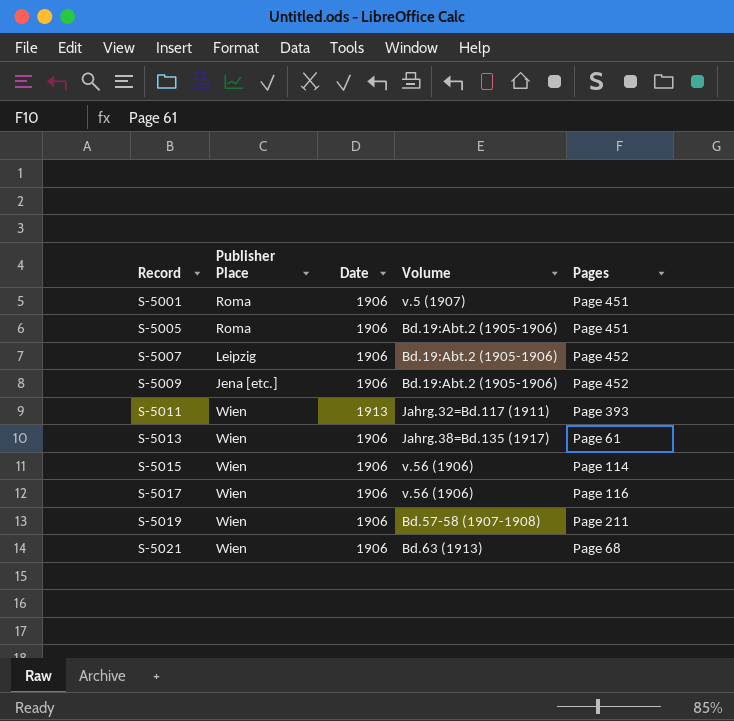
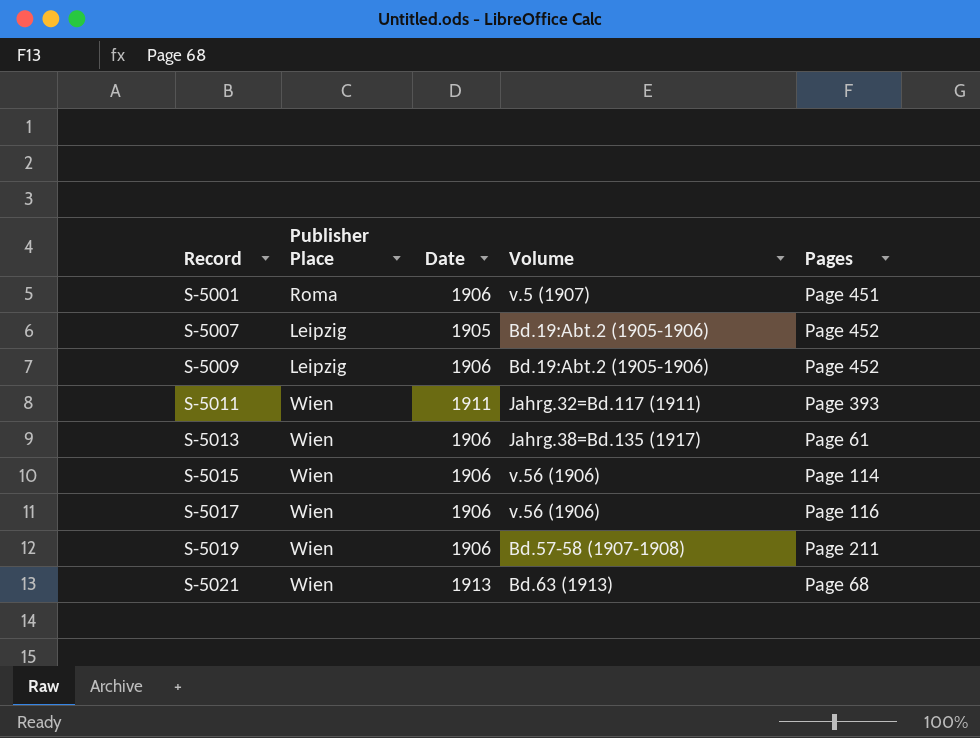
row S-5005: Roma | 1906 | Bd.19:Abt.2 (1905-1906) | Page 451 -> none
S-5007 | Date: 1906 -> 1905
S-5009 | Publisher Place: Jena [etc.] -> Leipzig
S-5011 | Date: 1913 -> 1911
S-5021 | Date: 1906 -> 1913

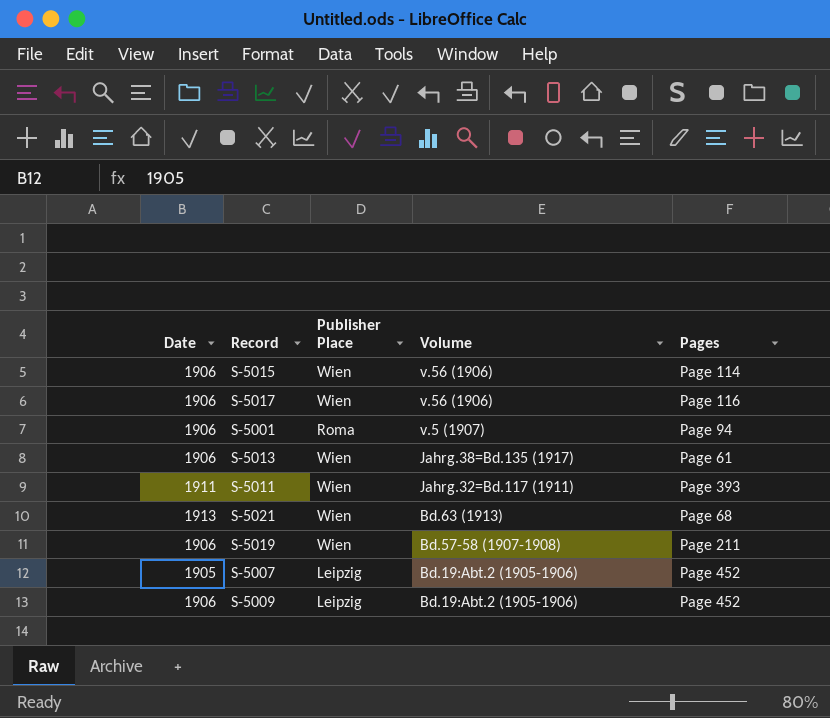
row order: Record ascending -> Volume descending
column Date | position: 3 -> 1
S-5001 | Pages: Page 451 -> Page 94

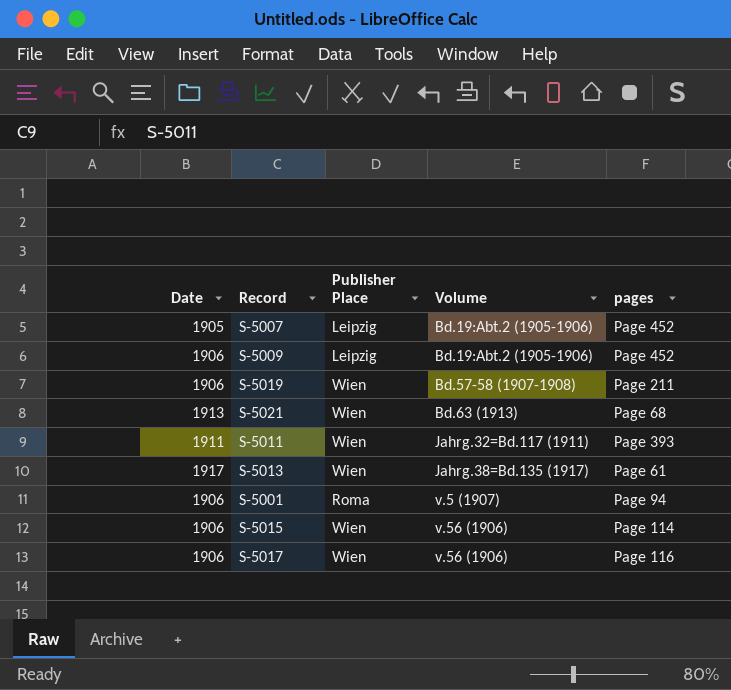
row order: Volume descending -> Volume ascending
column name: Pages -> pages
S-5013 | Date: 1906 -> 1917

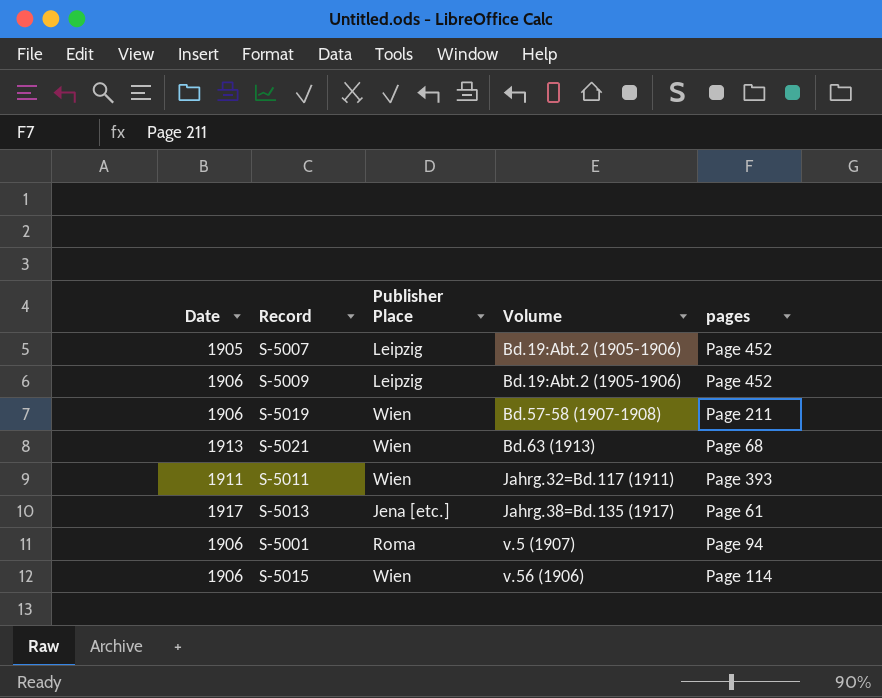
row S-5017: 1906 | Wien | v.56 (1906) | Page 116 -> none
S-5013 | Publisher Place: Wien -> Jena [etc.]

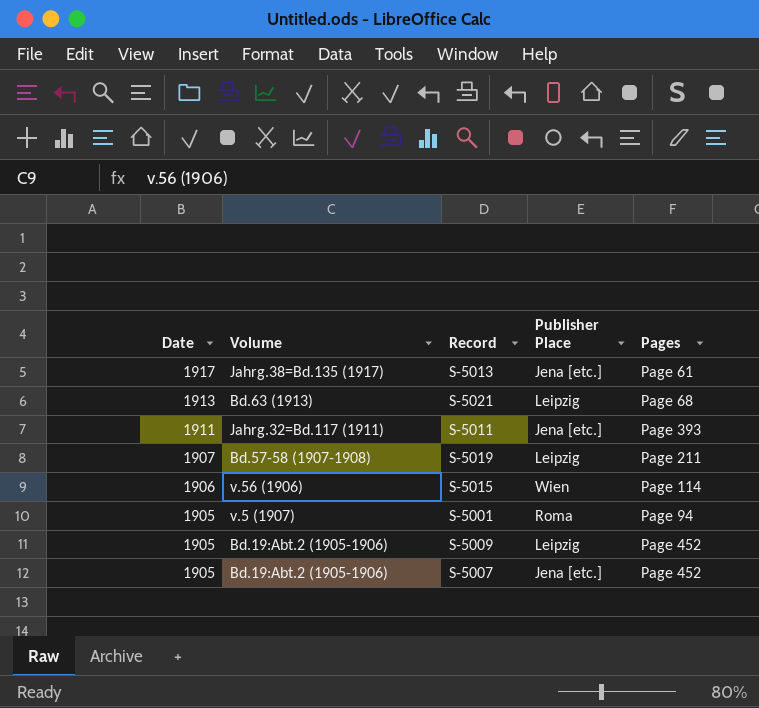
row order: Volume ascending -> Date descending
column Volume | position: 4 -> 2
column name: pages -> Pages
S-5021 | Publisher Place: Wien -> Leipzig
S-5011 | Publisher Place: Wien -> Jena [etc.]
S-5019 | Date: 1906 -> 1907
S-5019 | Publisher Place: Wien -> Leipzig
S-5001 | Date: 1906 -> 1905
S-5009 | Date: 1906 -> 1905
S-5007 | Publisher Place: Leipzig -> Jena [etc.]

